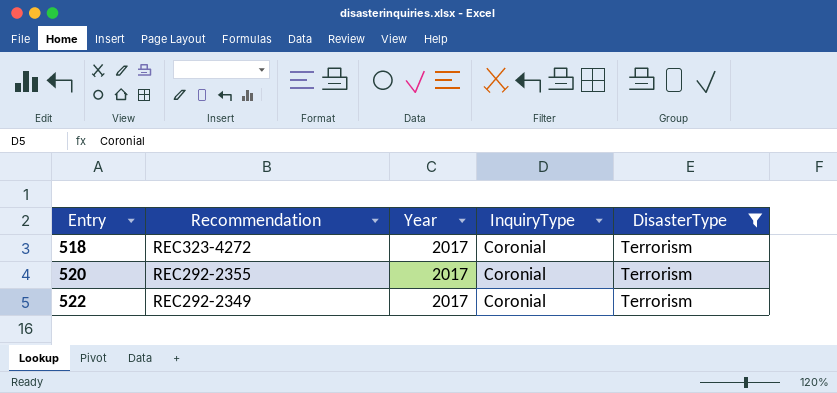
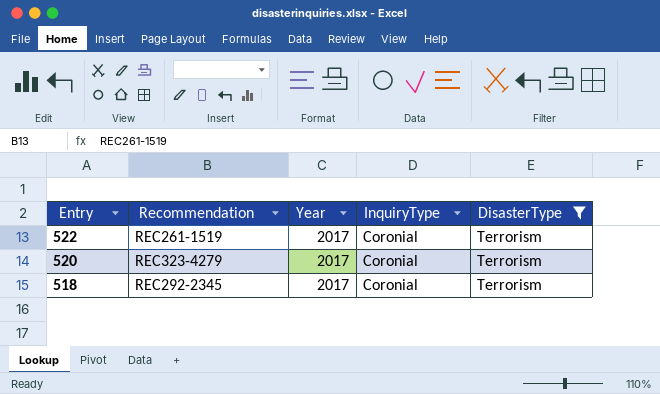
row order: Entry ascending -> Entry descending
522 | Recommendation: REC292-2349 -> REC261-1519
520 | Recommendation: REC292-2355 -> REC323-4279
518 | Recommendation: REC323-4272 -> REC292-2345

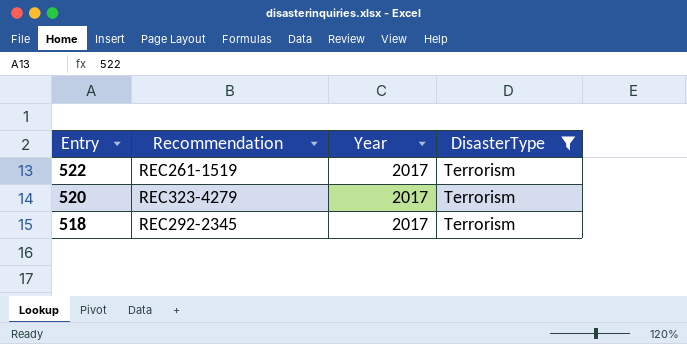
column InquiryType | position: 4 -> none

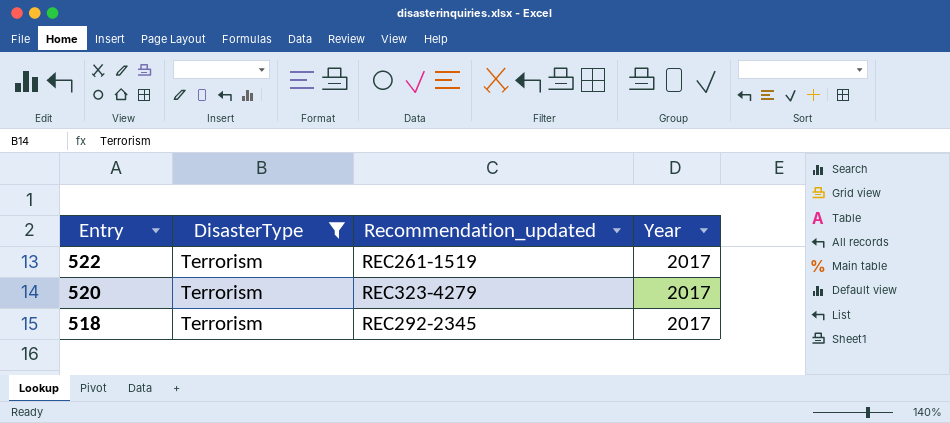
column DisasterType | position: 4 -> 2
column name: Recommendation -> Recommendation_updated

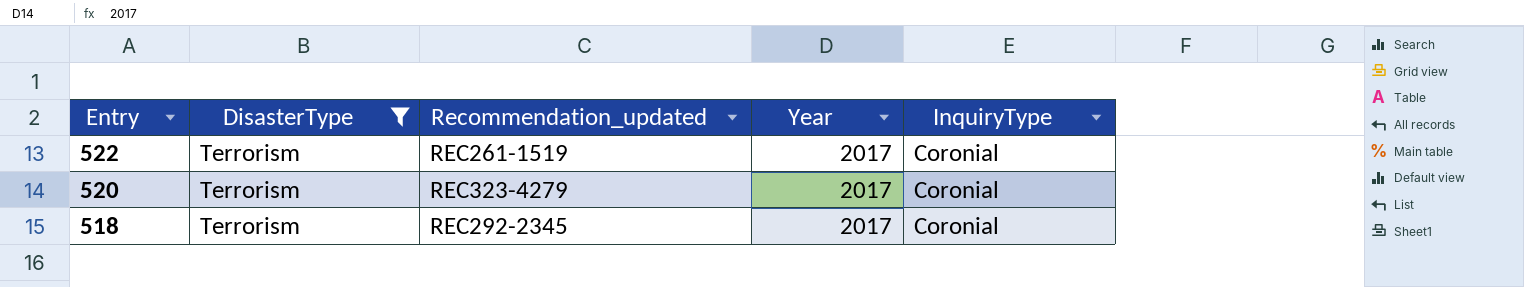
column InquiryType | position: none -> 5

